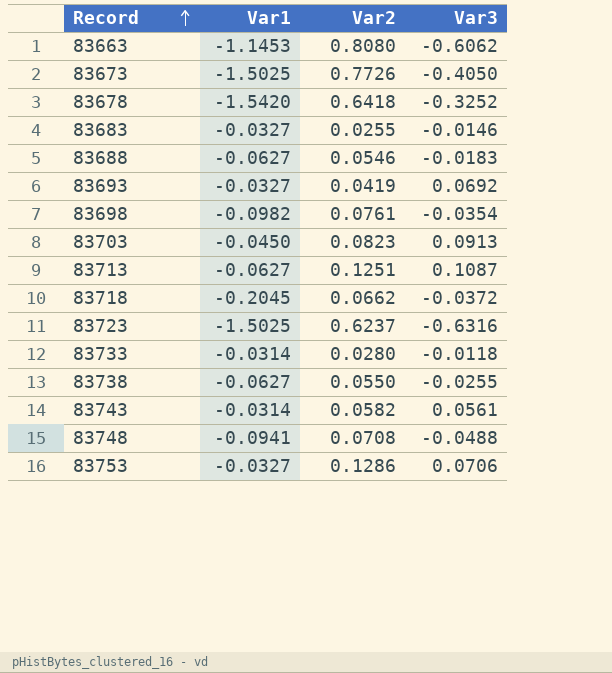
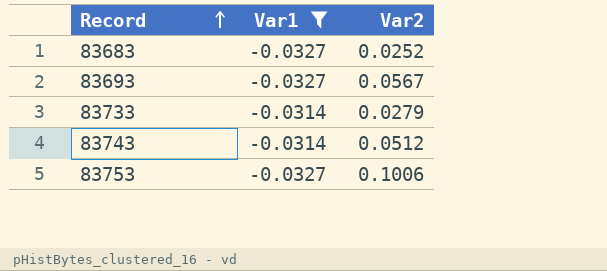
filter: none -> Var1 >= -0.0327
column Var3 | position: 4 -> none
83683 | Var2: 0.0255 -> 0.0252
83693 | Var2: 0.0419 -> 0.0567
83733 | Var2: 0.0280 -> 0.0279
83743 | Var2: 0.0582 -> 0.0512
83753 | Var2: 0.1286 -> 0.1006

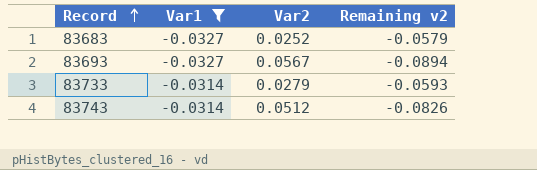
column Remaining v2 | formula: none -> [Var1] - [Var2]
row 83753: -0.0327 | 0.1006 -> none

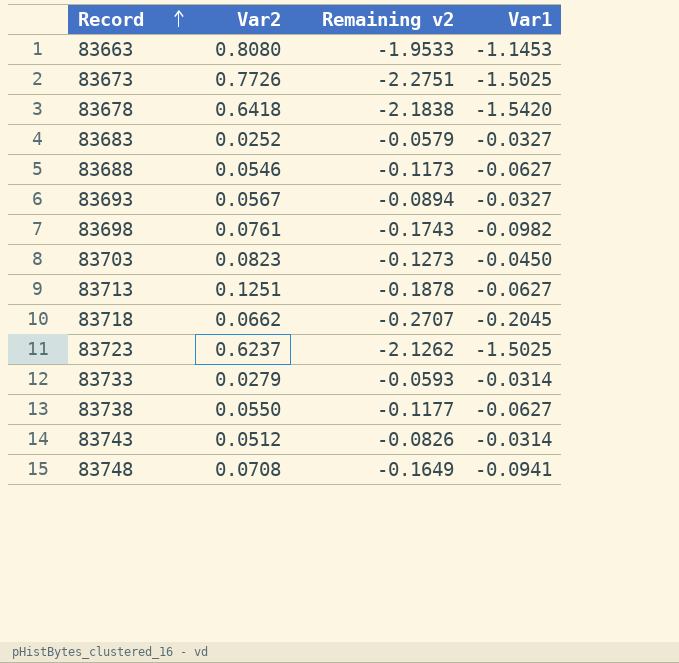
filter: Var1 >= -0.0327 -> none
column Var1 | position: 2 -> 4

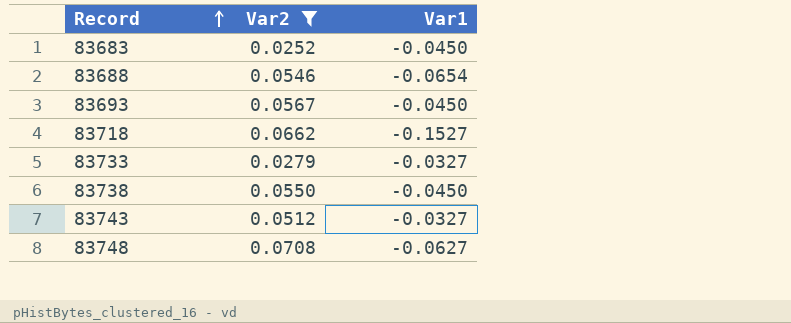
filter: none -> Var2 <= 0.0708
column Remaining v2 | formula: [Var1] - [Var2] -> none
83683 | Var1: -0.0327 -> -0.0450
83688 | Var1: -0.0627 -> -0.0654
83693 | Var1: -0.0327 -> -0.0450
83718 | Var1: -0.2045 -> -0.1527
83733 | Var1: -0.0314 -> -0.0327
83738 | Var1: -0.0627 -> -0.0450
83743 | Var1: -0.0314 -> -0.0327
83748 | Var1: -0.0941 -> -0.0627

